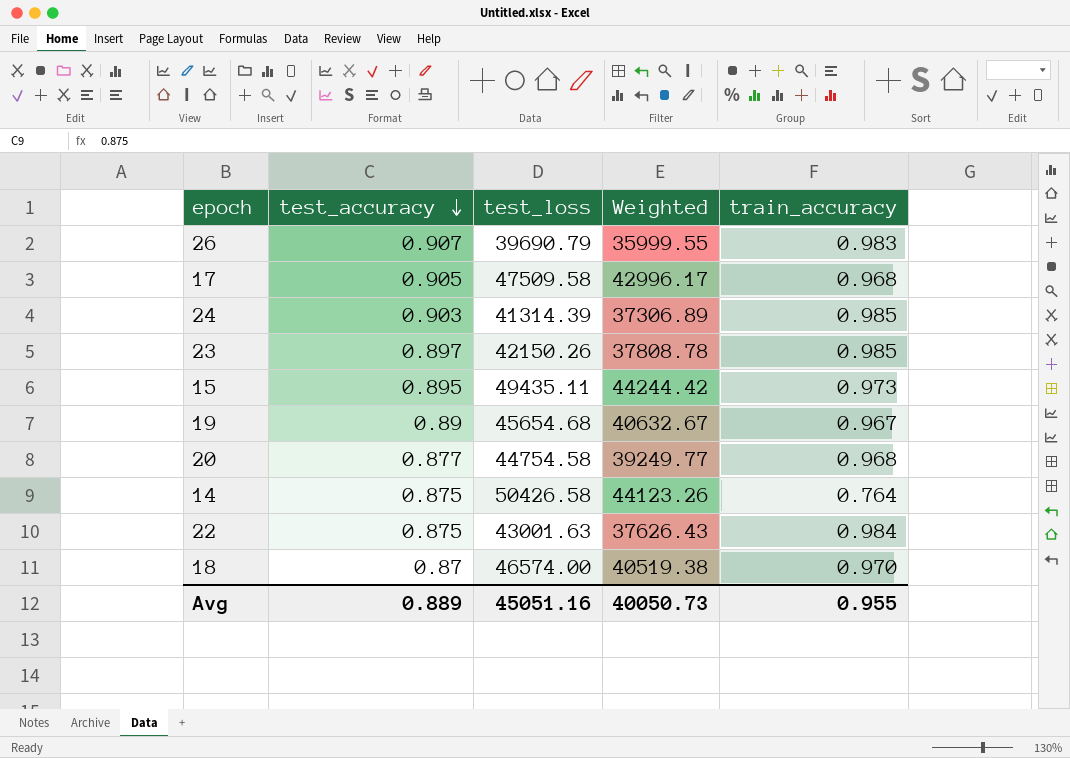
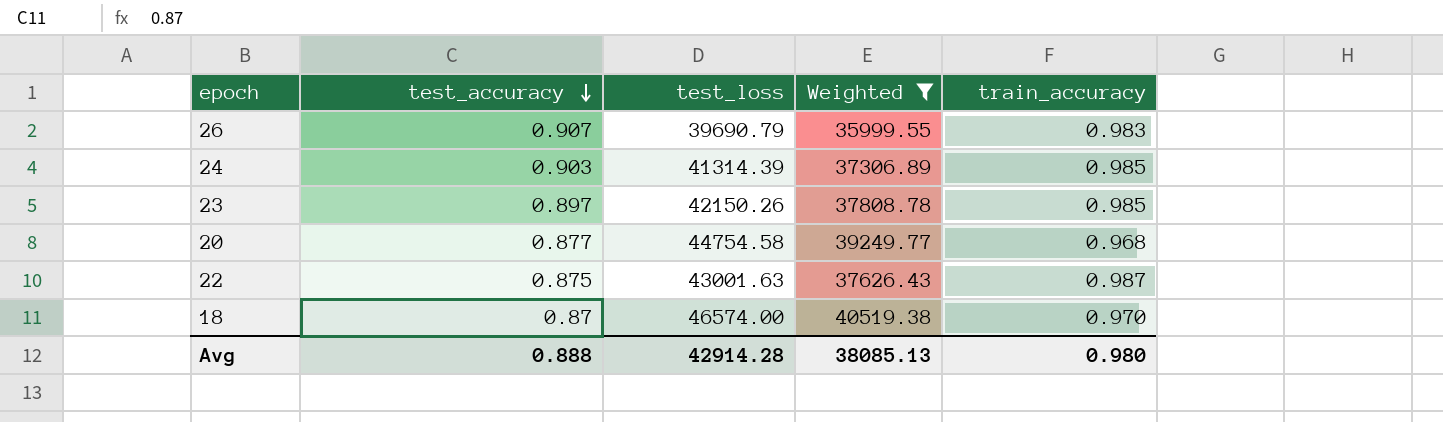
filter: none -> Weighted <= 40519.38
22 | train_accuracy: 0.984 -> 0.987
Avg | test_accuracy: 0.889 -> 0.888
Avg | test_loss: 45051.16 -> 42914.28
Avg | Weighted: 40050.73 -> 38085.13
Avg | train_accuracy: 0.955 -> 0.980

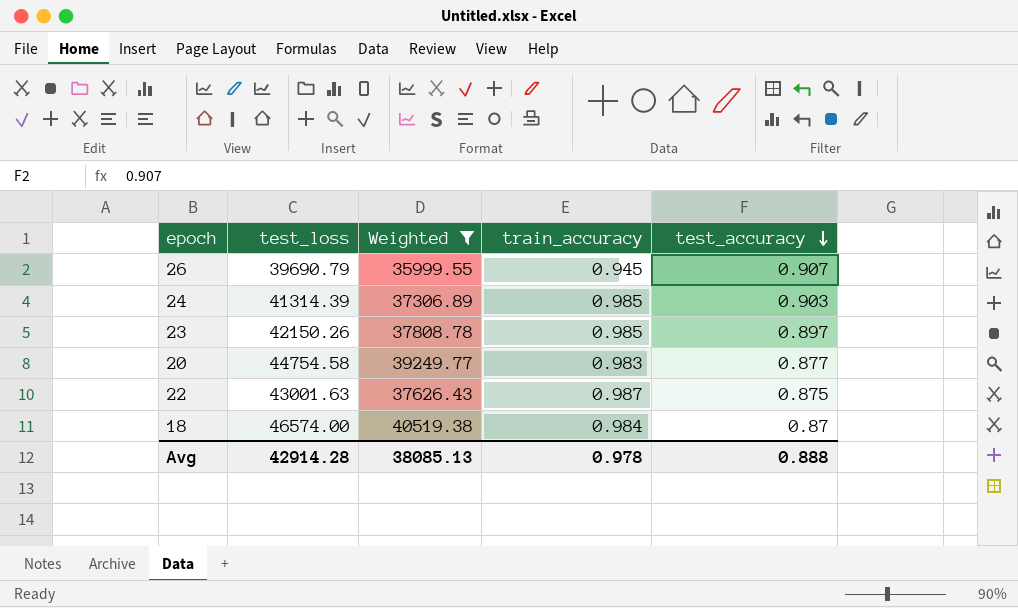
column test_accuracy | position: 2 -> 5
26 | train_accuracy: 0.983 -> 0.945
20 | train_accuracy: 0.968 -> 0.983
18 | train_accuracy: 0.970 -> 0.984
Avg | train_accuracy: 0.980 -> 0.978

